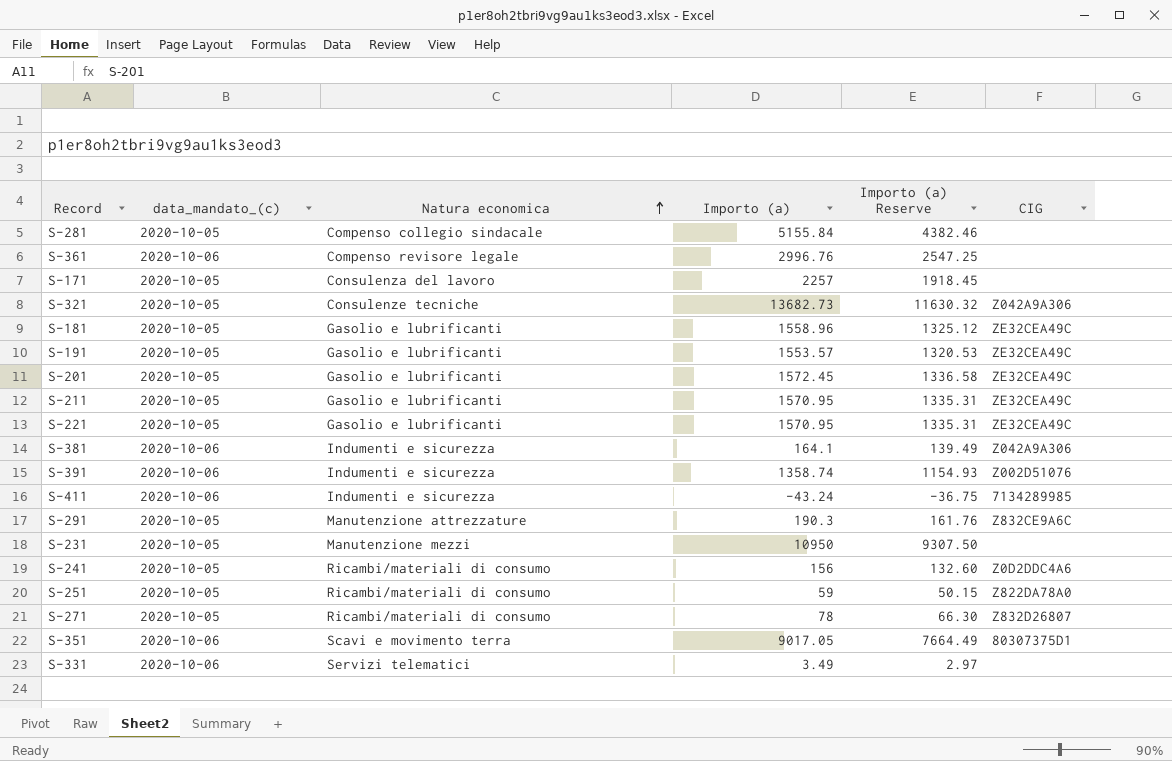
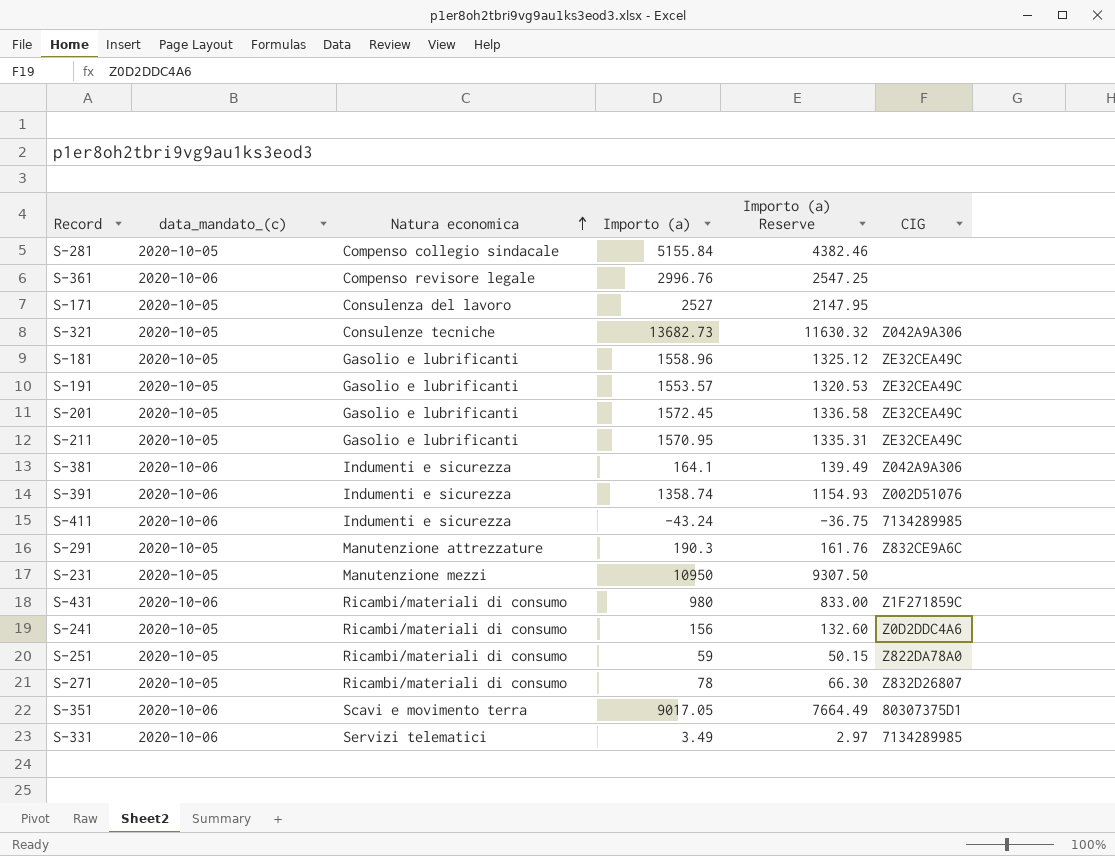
row S-221: 2020-10-05 | Gasolio e lubrificanti | 1570.95 | 1335.31 | ZE32CEA49C -> none
S-171 | Importo (a): 2257 -> 2527
S-171 | Importo (a) Reserve: 1918.45 -> 2147.95
row S-431: none -> 2020-10-06 | Ricambi/materiali di consumo | 980 | 833.00 | Z1F271859C
S-331 | CIG: none -> 7134289985

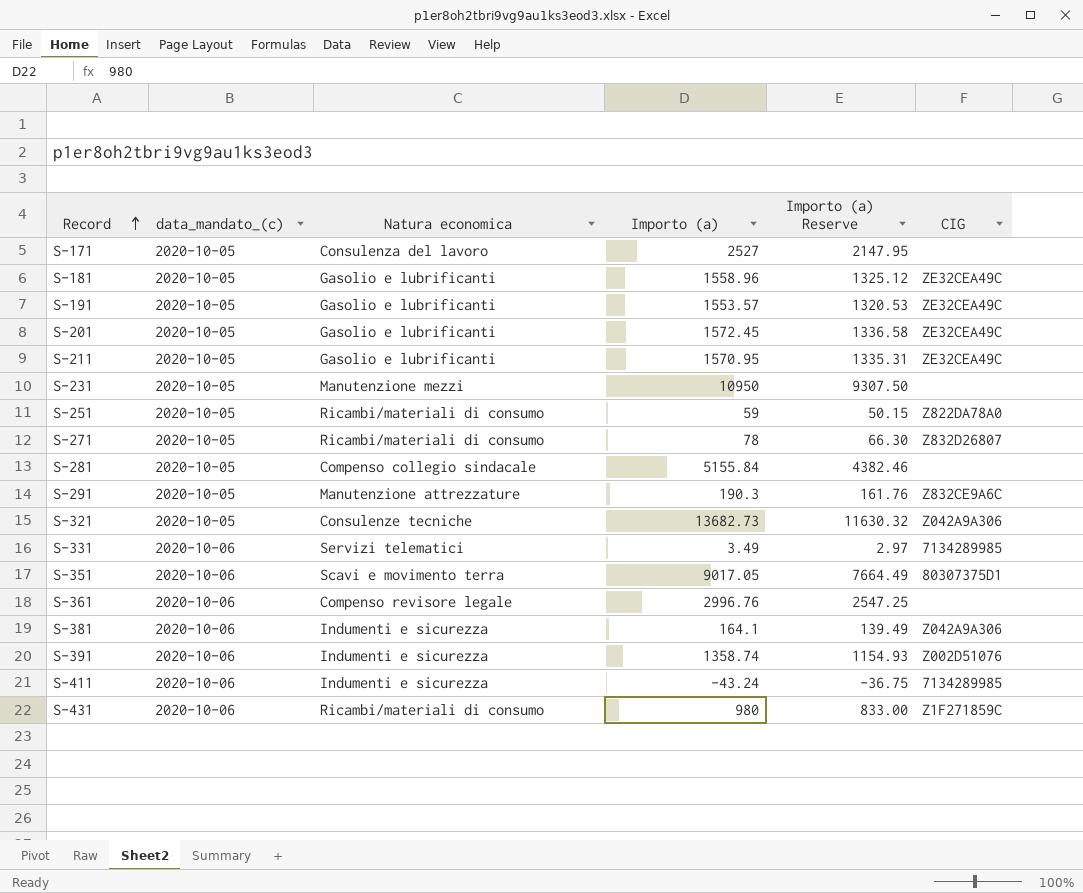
row order: Natura economica ascending -> Record ascending
row S-241: 2020-10-05 | Ricambi/materiali di consumo | 156 | 132.60 | Z0D2DDC4A6 -> none

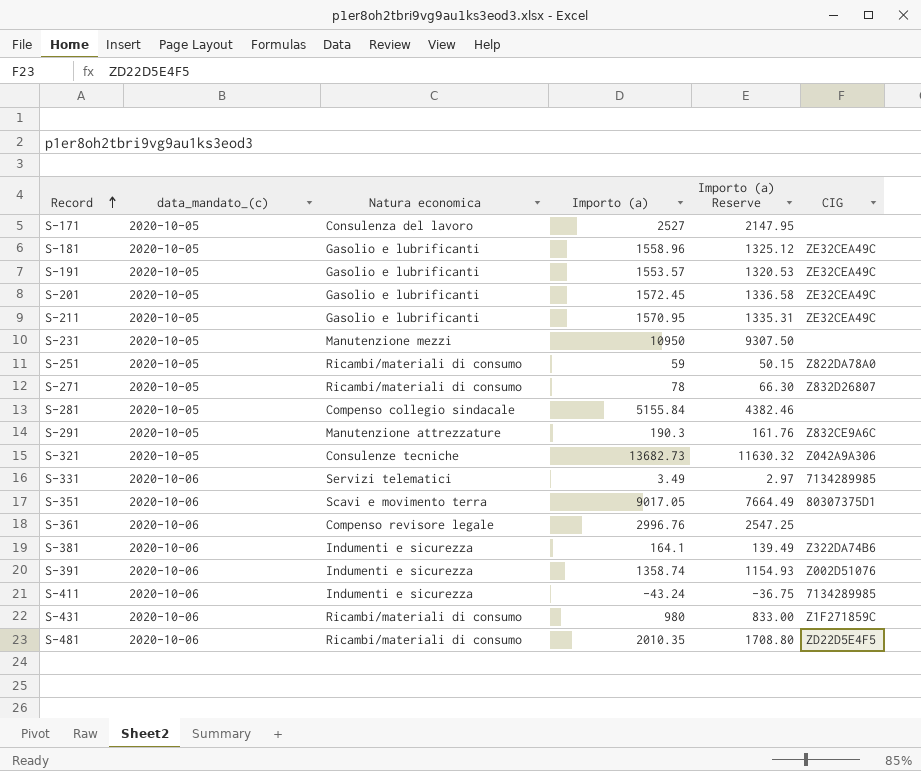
S-381 | CIG: Z042A9A306 -> Z322DA74B6
row S-481: none -> 2020-10-06 | Ricambi/materiali di consumo | 2010.35 | 1708.80 | ZD22D5E4F5

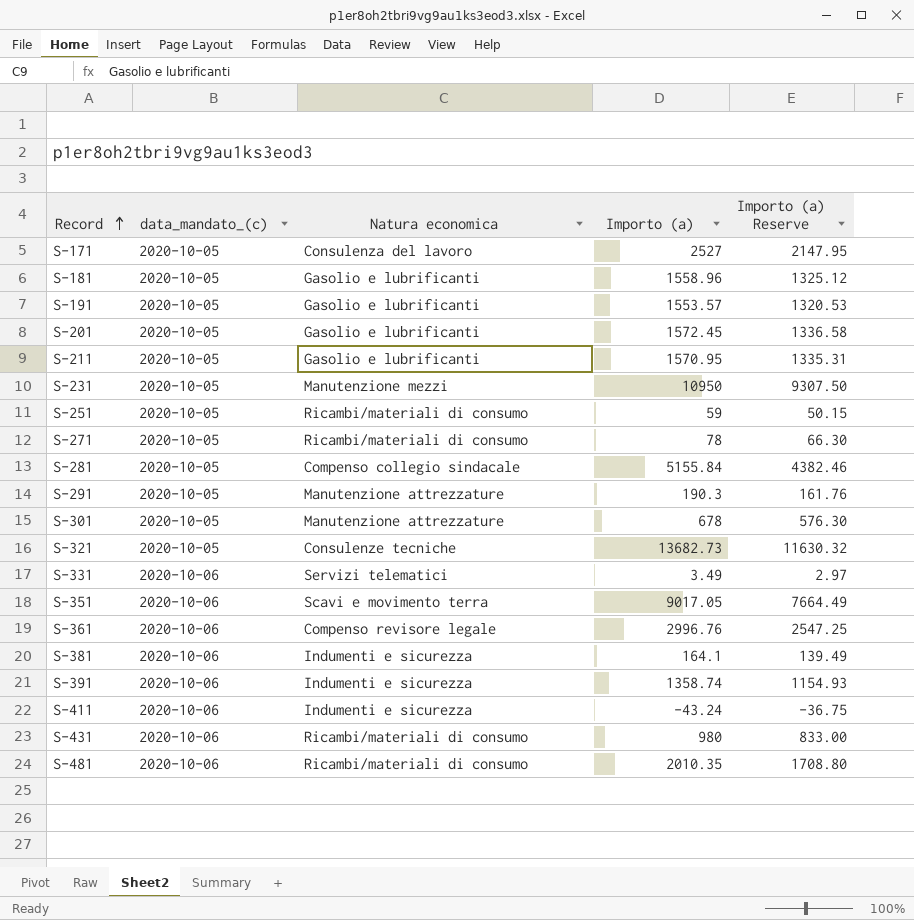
column CIG | position: 6 -> none
row S-301: none -> 2020-10-05 | Manutenzione attrezzature | 678 | 576.30

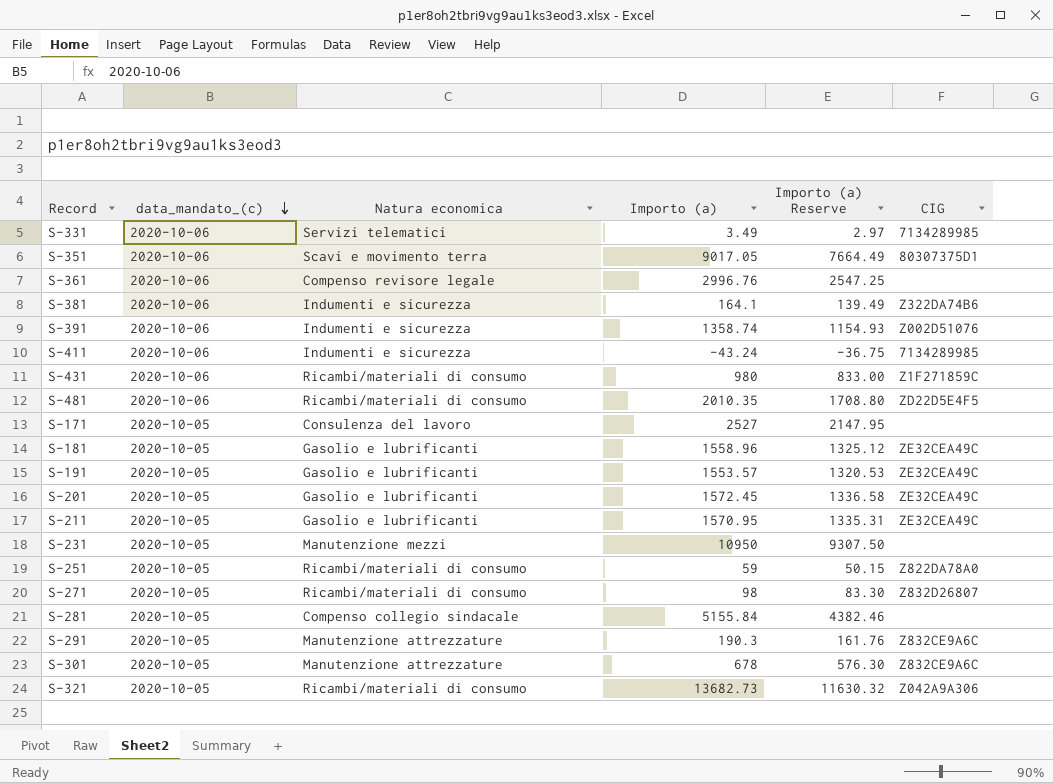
row order: Record ascending -> data_mandato_(c) descending
column CIG | position: none -> 6
S-271 | Importo (a): 78 -> 98
S-271 | Importo (a) Reserve: 66.30 -> 83.30
S-321 | Natura economica: Consulenze tecniche -> Ricambi/materiali di consumo

